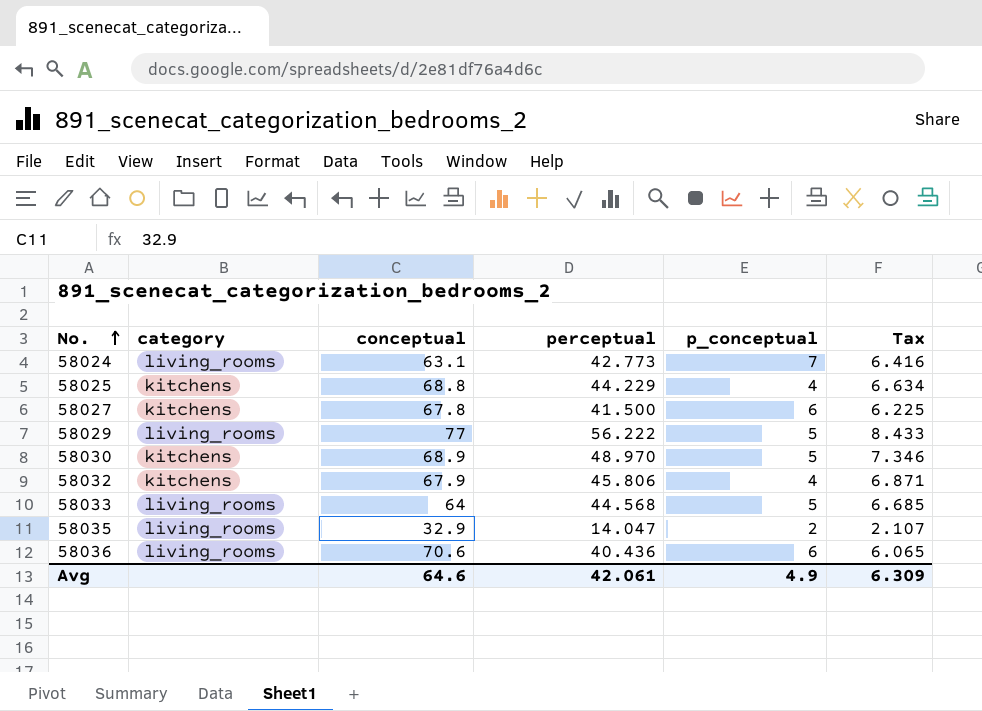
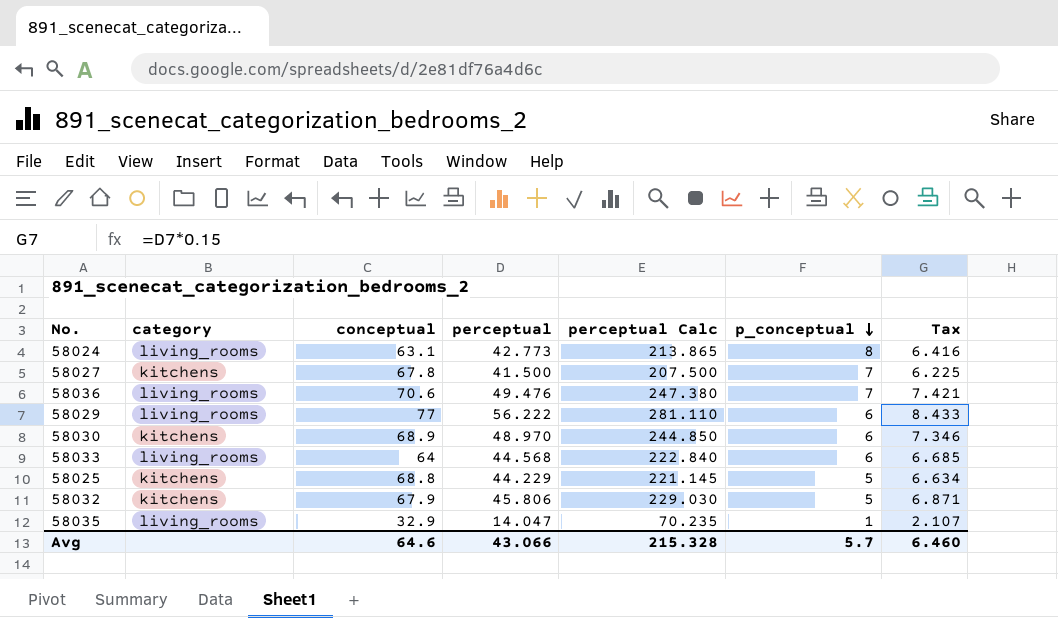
row order: No. ascending -> p_conceptual descending
column perceptual Calc | formula: none -> [perceptual] * 5
58024 | p_conceptual: 7 -> 8
58027 | p_conceptual: 6 -> 7
58036 | perceptual: 40.436 -> 49.476
58036 | p_conceptual: 6 -> 7
58036 | Tax: 6.065 -> 7.421
58029 | p_conceptual: 5 -> 6
58030 | p_conceptual: 5 -> 6
58033 | p_conceptual: 5 -> 6
58025 | p_conceptual: 4 -> 5
58032 | p_conceptual: 4 -> 5
58035 | p_conceptual: 2 -> 1
Avg | perceptual: 42.061 -> 43.066
Avg | p_conceptual: 4.9 -> 5.7
Avg | Tax: 6.309 -> 6.460

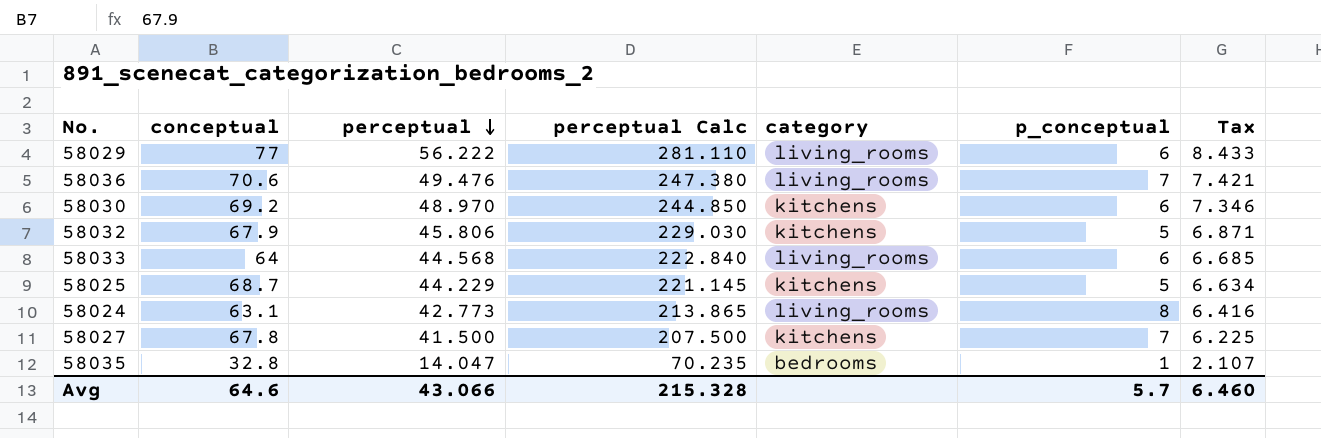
row order: p_conceptual descending -> perceptual descending
column category | position: 2 -> 5
58030 | conceptual: 68.9 -> 69.2
58025 | conceptual: 68.8 -> 68.7
58035 | conceptual: 32.9 -> 32.8
58035 | category: living_rooms -> bedrooms

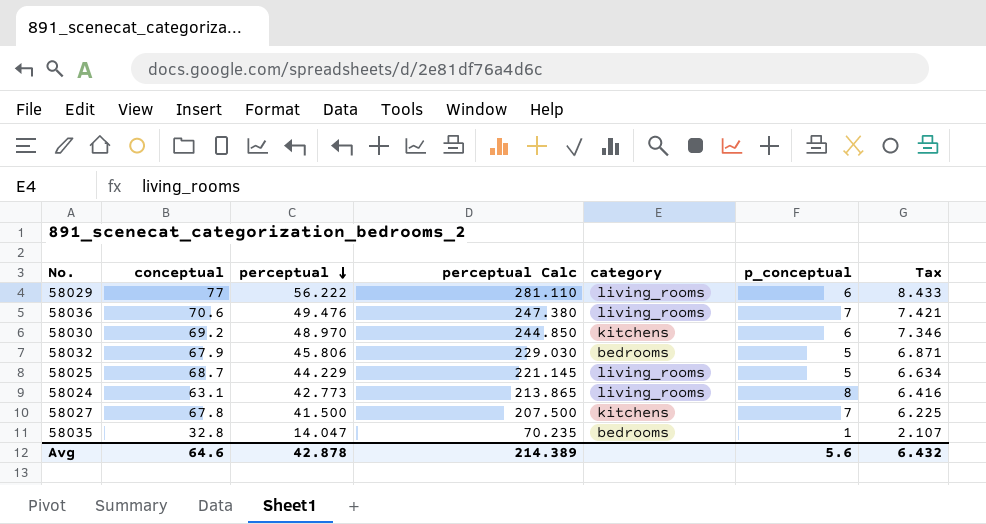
row 58033: 64 | 44.568 | 222.840 | living_rooms | 6 | 6.685 -> none
58032 | category: kitchens -> bedrooms
58025 | category: kitchens -> living_rooms
Avg | perceptual: 43.066 -> 42.878
Avg | perceptual Calc: 215.328 -> 214.389
Avg | p_conceptual: 5.7 -> 5.6
Avg | Tax: 6.460 -> 6.432

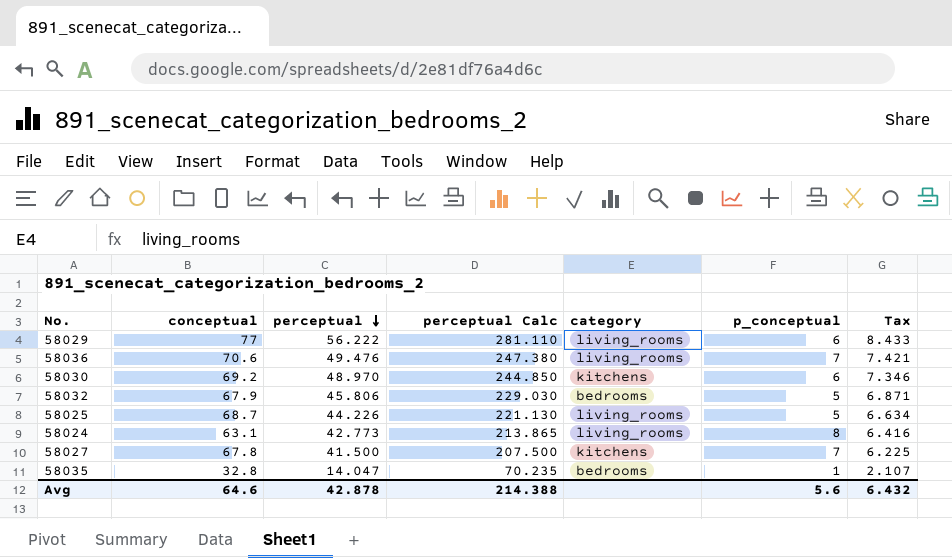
58025 | perceptual: 44.229 -> 44.226
58025 | perceptual Calc: 221.145 -> 221.130
Avg | perceptual Calc: 214.389 -> 214.388

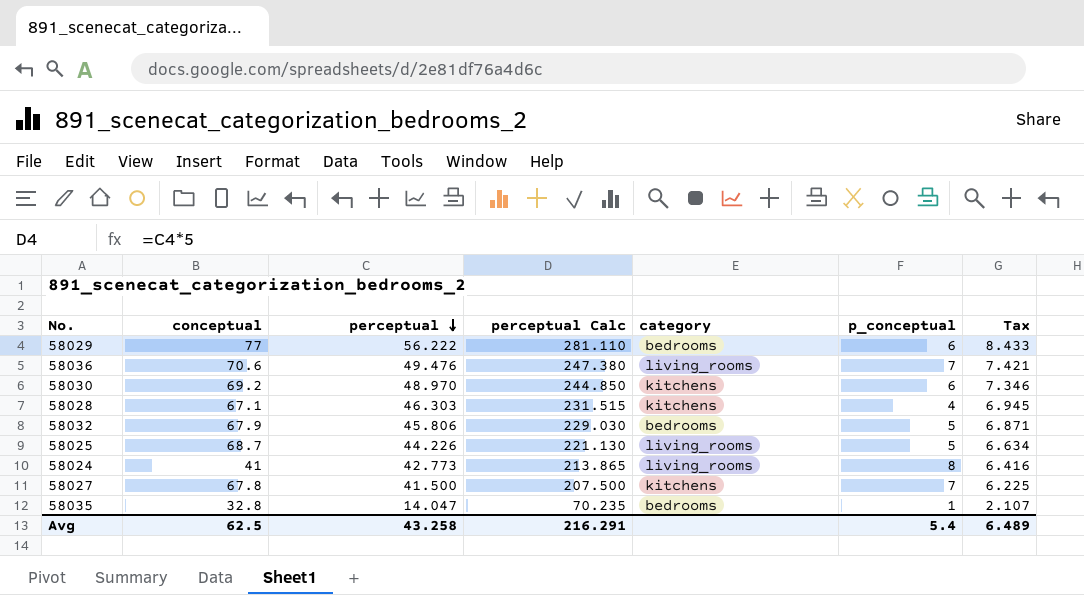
58029 | category: living_rooms -> bedrooms
row 58028: none -> 67.1 | 46.303 | 231.515 | kitchens | 4 | 6.945
58024 | conceptual: 63.1 -> 41
Avg | conceptual: 64.6 -> 62.5
Avg | perceptual: 42.878 -> 43.258
Avg | perceptual Calc: 214.388 -> 216.291
Avg | p_conceptual: 5.6 -> 5.4
Avg | Tax: 6.432 -> 6.489

